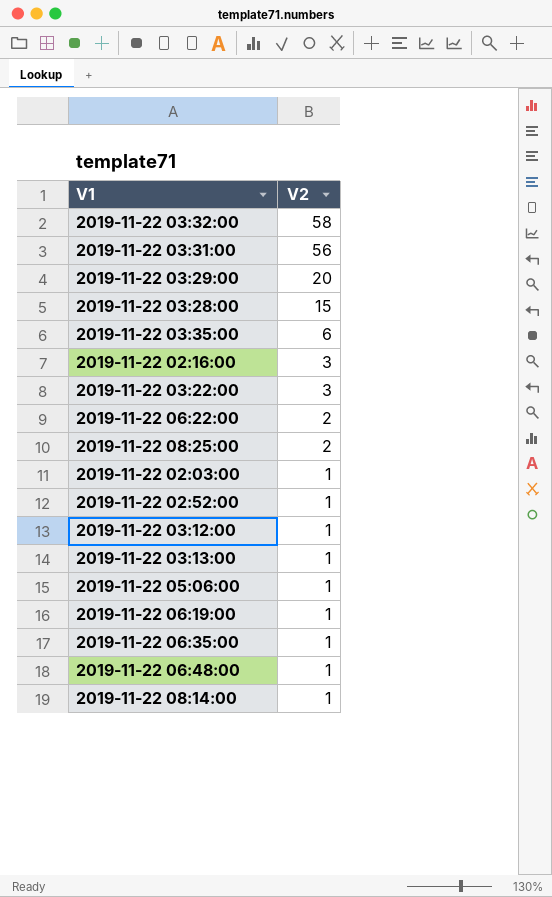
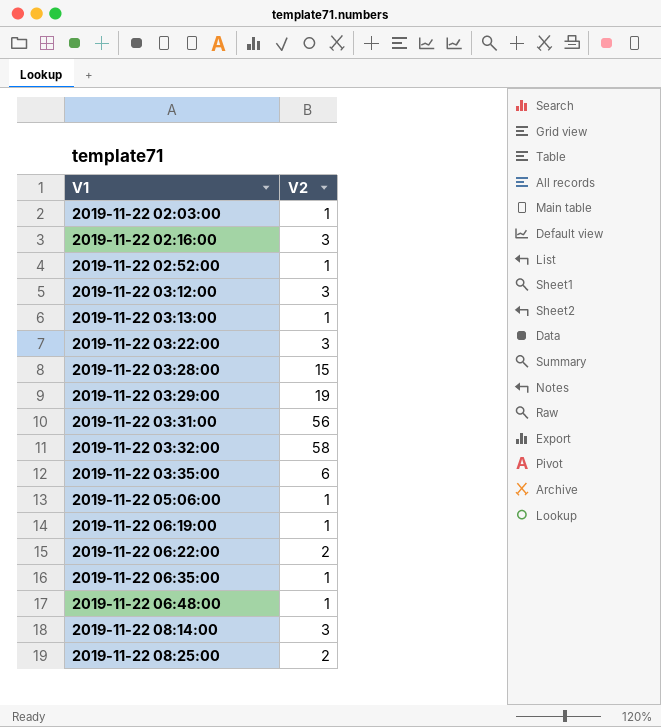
row order: V2 descending -> V1 ascending
2019-11-22 03:12:00 | V2: 1 -> 3
2019-11-22 03:29:00 | V2: 20 -> 19
2019-11-22 08:14:00 | V2: 1 -> 3

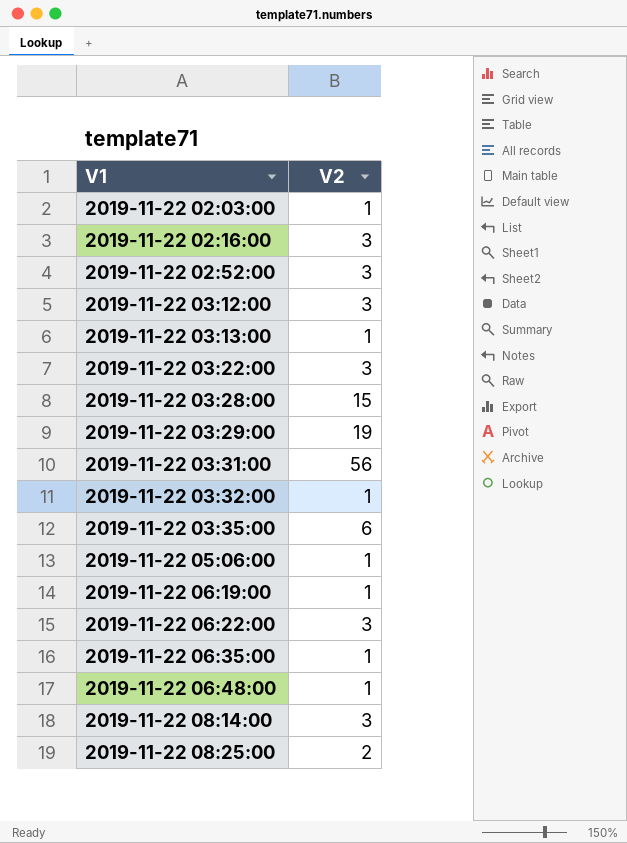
2019-11-22 02:52:00 | V2: 1 -> 3
2019-11-22 03:32:00 | V2: 58 -> 1
2019-11-22 06:22:00 | V2: 2 -> 3

